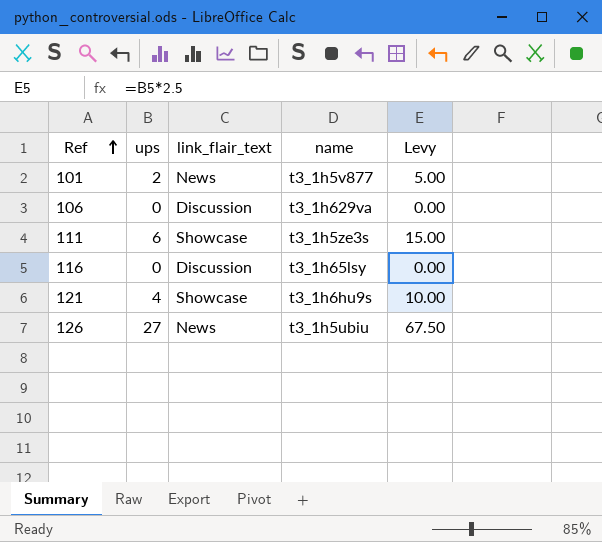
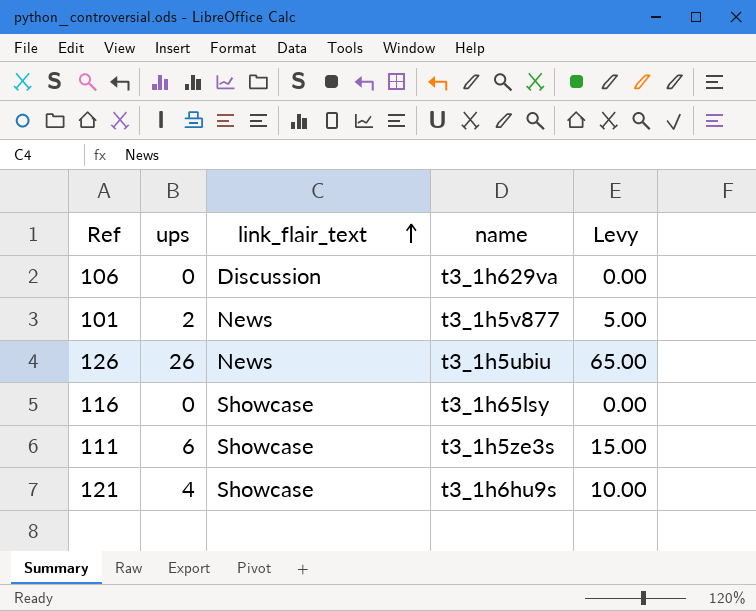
row order: Ref ascending -> link_flair_text ascending
126 | ups: 27 -> 26
126 | Levy: 67.50 -> 65.00
116 | link_flair_text: Discussion -> Showcase

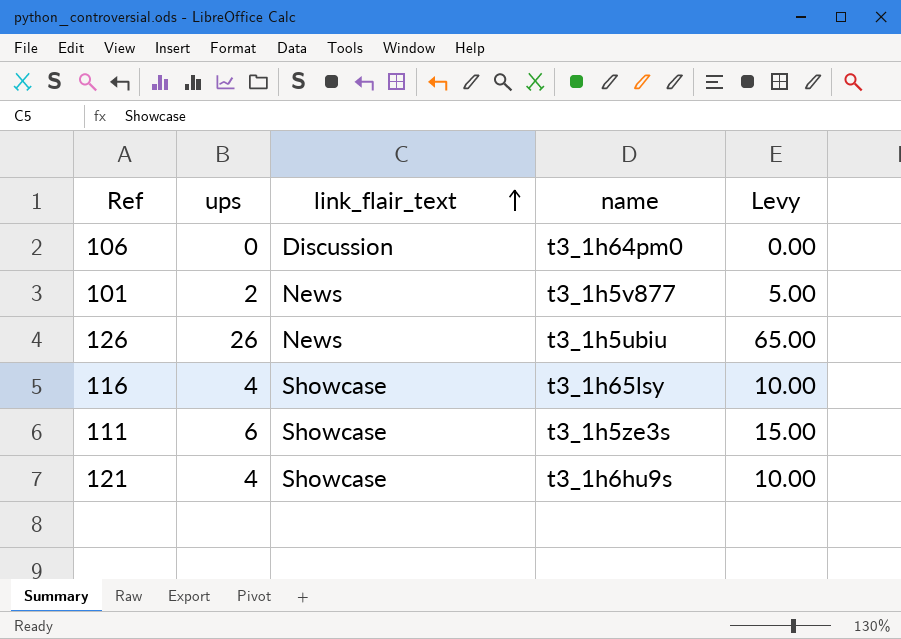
106 | name: t3_1h629va -> t3_1h64pm0
116 | ups: 0 -> 4
116 | Levy: 0.00 -> 10.00

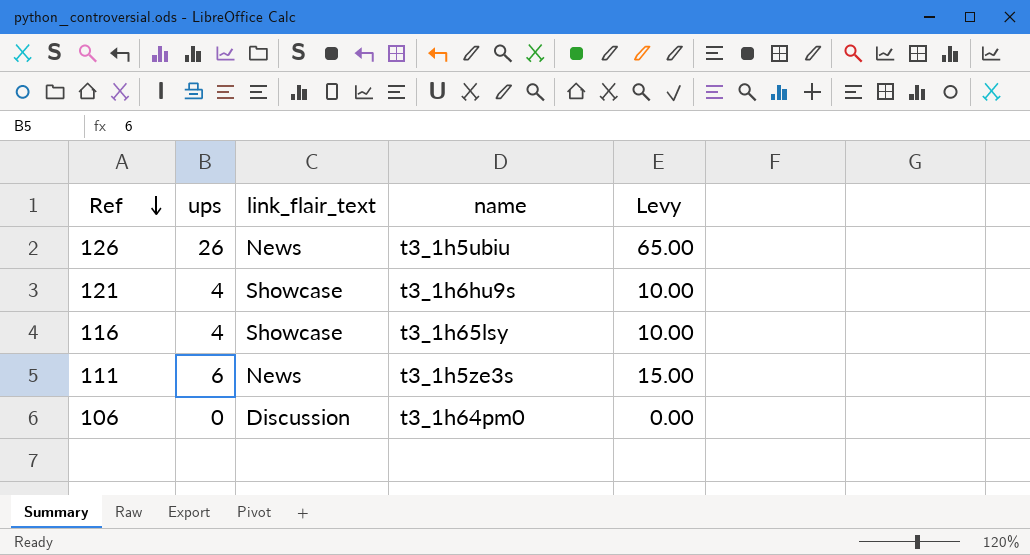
row order: link_flair_text ascending -> Ref descending
row 101: 2 | News | t3_1h5v877 | 5.00 -> none
111 | link_flair_text: Showcase -> News

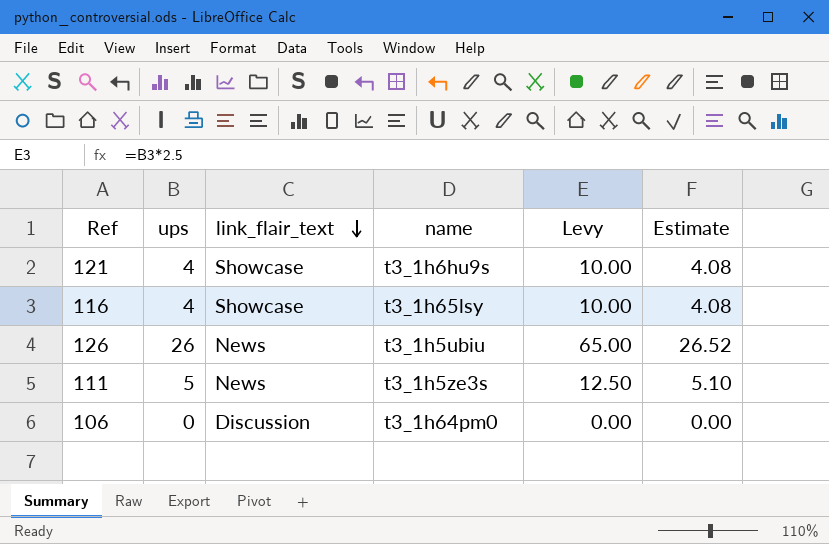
row order: Ref descending -> link_flair_text descending
column Estimate | formula: none -> [ups] * 1.02
111 | ups: 6 -> 5
111 | Levy: 15.00 -> 12.50

